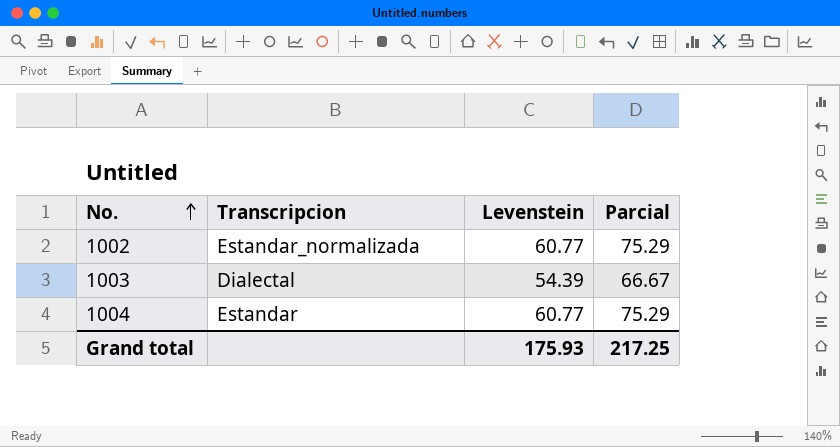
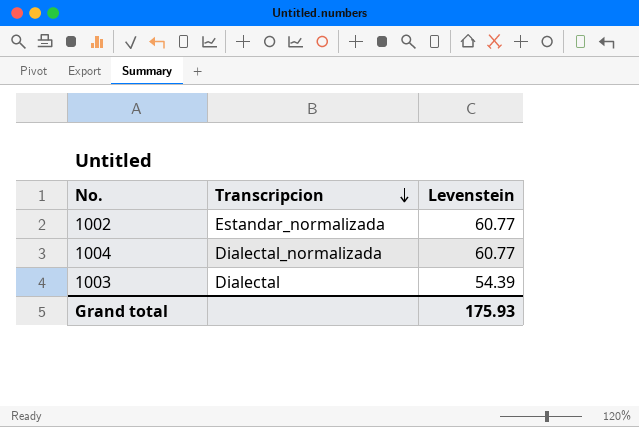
row order: No. ascending -> Transcripcion descending
column Parcial | position: 4 -> none
1004 | Transcripcion: Estandar -> Dialectal_normalizada

